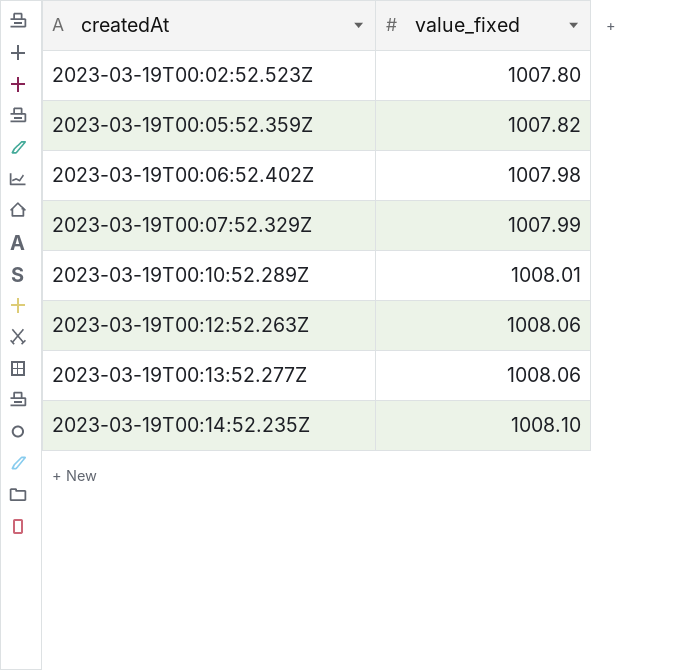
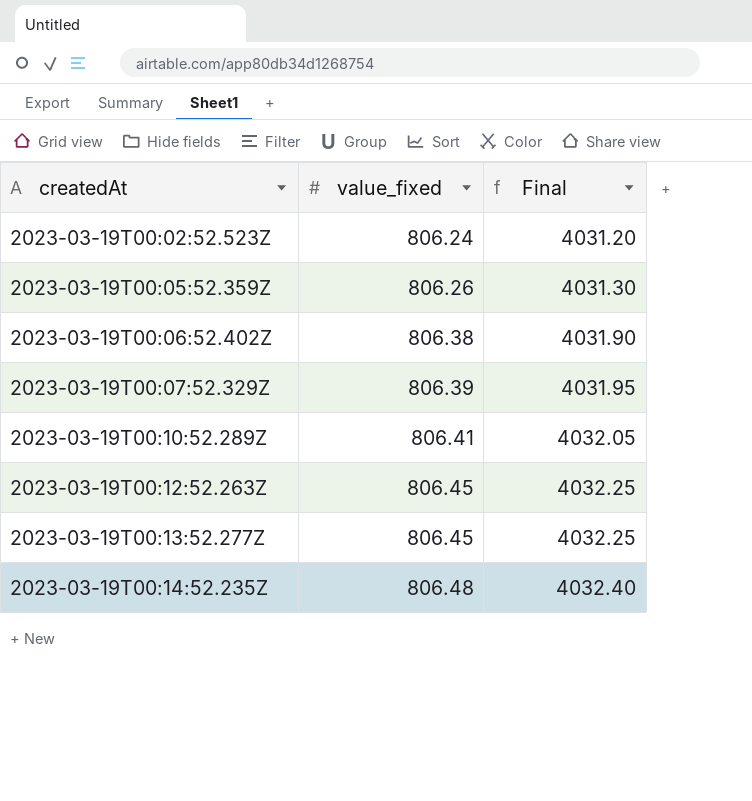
column Final | formula: none -> [value_fixed] * 5
2023-03-19T00:02:52.523Z | value_fixed: 1007.80 -> 806.24
2023-03-19T00:05:52.359Z | value_fixed: 1007.82 -> 806.26
2023-03-19T00:06:52.402Z | value_fixed: 1007.98 -> 806.38
2023-03-19T00:07:52.329Z | value_fixed: 1007.99 -> 806.39
2023-03-19T00:10:52.289Z | value_fixed: 1008.01 -> 806.41
2023-03-19T00:12:52.263Z | value_fixed: 1008.06 -> 806.45
2023-03-19T00:13:52.277Z | value_fixed: 1008.06 -> 806.45
2023-03-19T00:14:52.235Z | value_fixed: 1008.10 -> 806.48

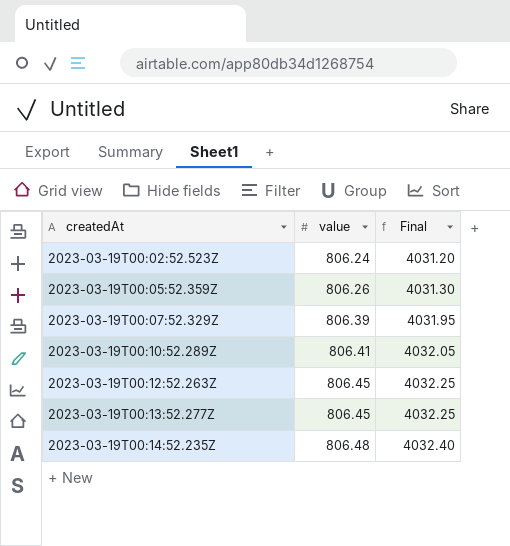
column name: value_fixed -> value
row 2023-03-19T00:06:52.402Z: 806.38 | 4031.90 -> none

